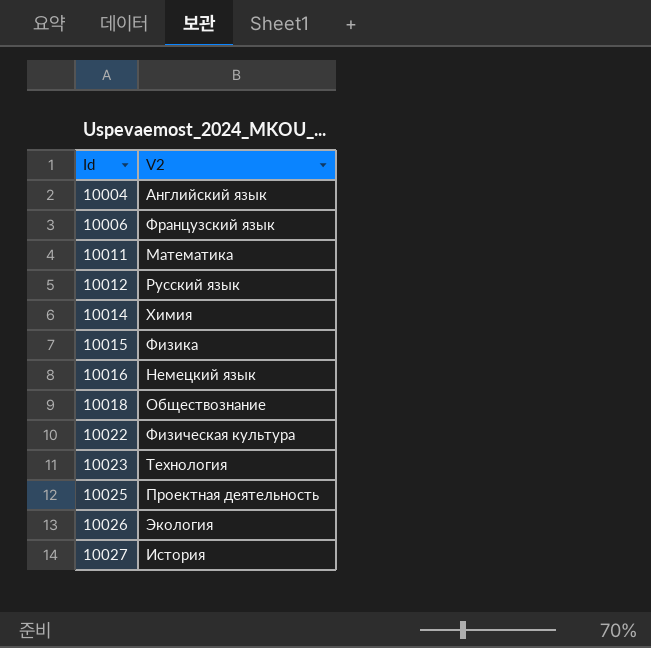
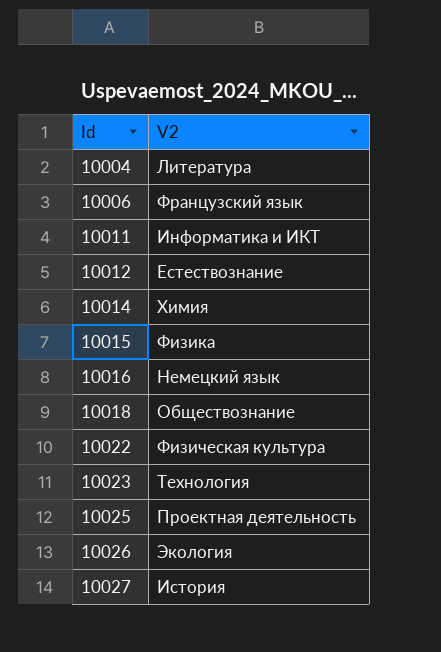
10004 | V2: Английский язык -> Литература
10011 | V2: Математика -> Информатика и ИКТ
10012 | V2: Русский язык -> Естествознание

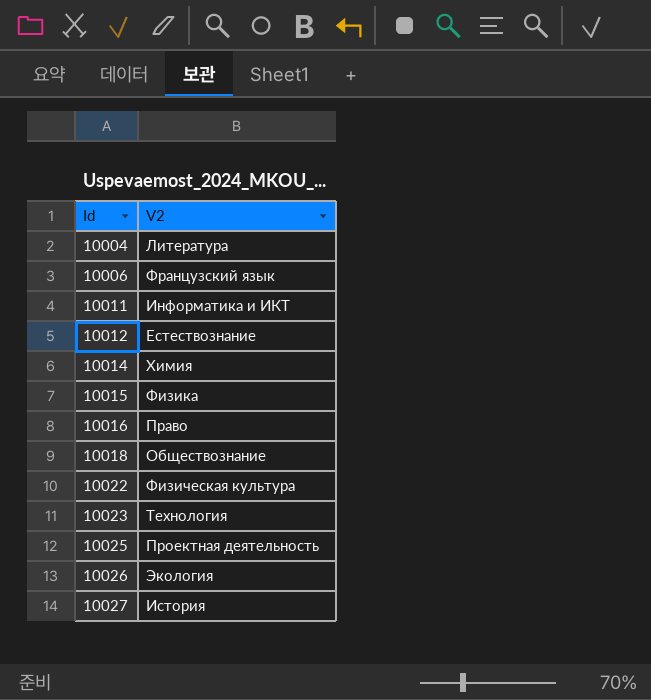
10016 | V2: Немецкий язык -> Право

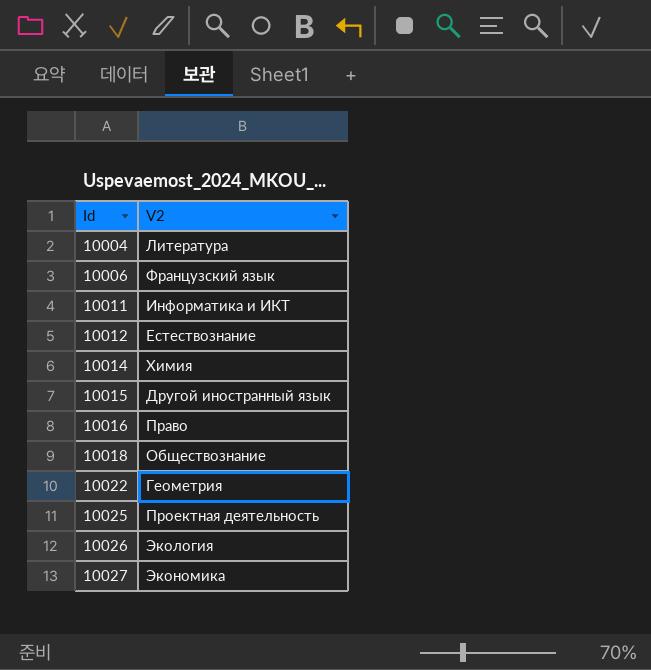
row 10023: Технология -> none
10015 | V2: Физика -> Другой иностранный язык
10022 | V2: Физическая культура -> Геометрия
10027 | V2: История -> Экономика

